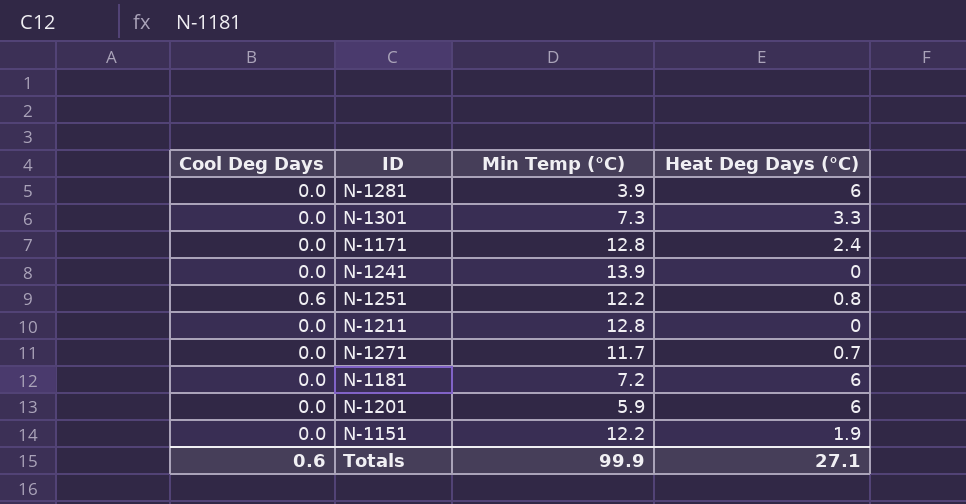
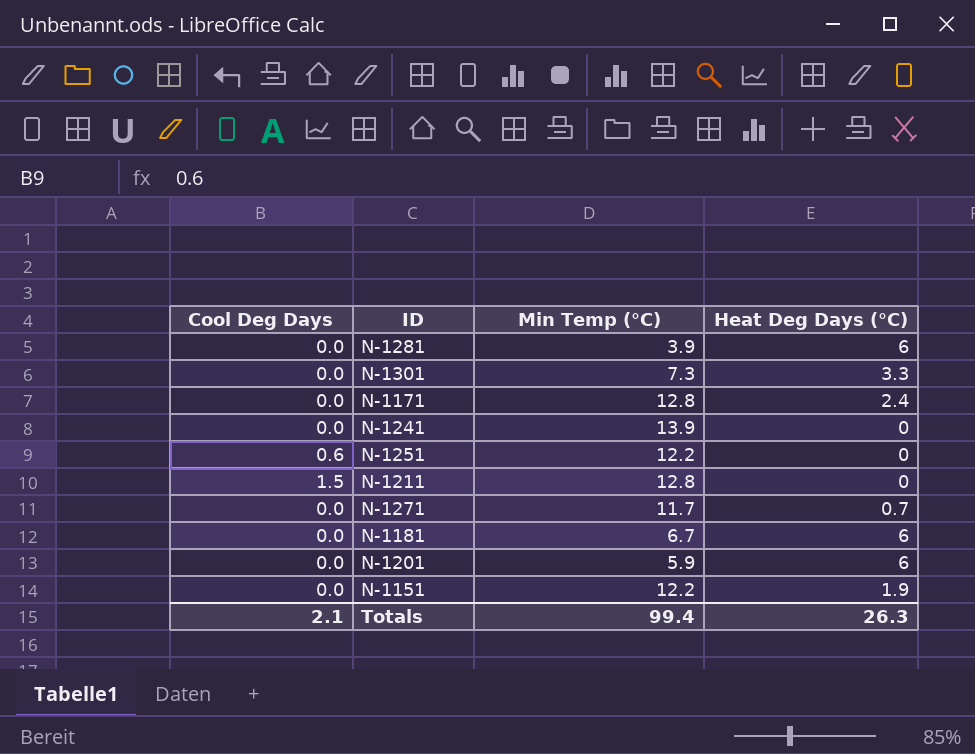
N-1251 | Heat Deg Days (°C): 0.8 -> 0
N-1211 | Cool Deg Days: 0.0 -> 1.5
N-1181 | Min Temp (°C): 7.2 -> 6.7
Totals | Cool Deg Days: 0.6 -> 2.1
Totals | Min Temp (°C): 99.9 -> 99.4
Totals | Heat Deg Days (°C): 27.1 -> 26.3

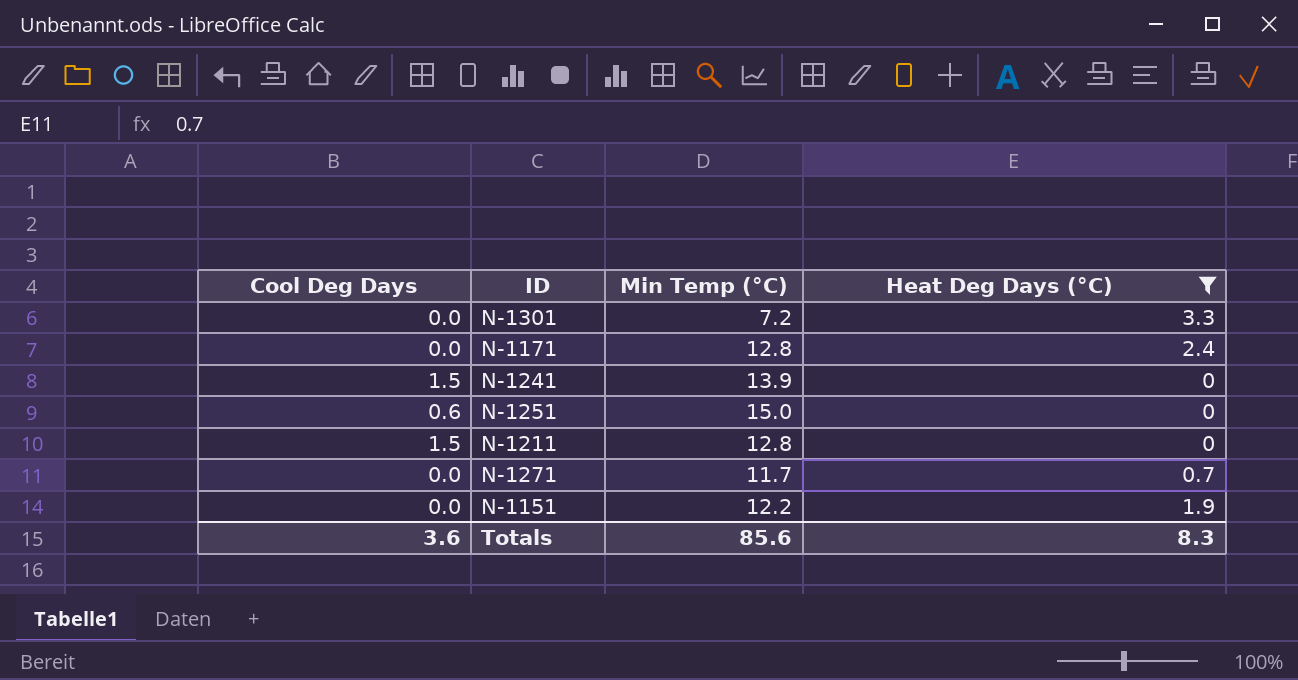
filter: none -> Heat Deg Days (°C) != 6
N-1301 | Min Temp (°C): 7.3 -> 7.2
N-1241 | Cool Deg Days: 0.0 -> 1.5
N-1251 | Min Temp (°C): 12.2 -> 15.0
Totals | Cool Deg Days: 2.1 -> 3.6
Totals | Min Temp (°C): 99.4 -> 85.6
Totals | Heat Deg Days (°C): 26.3 -> 8.3

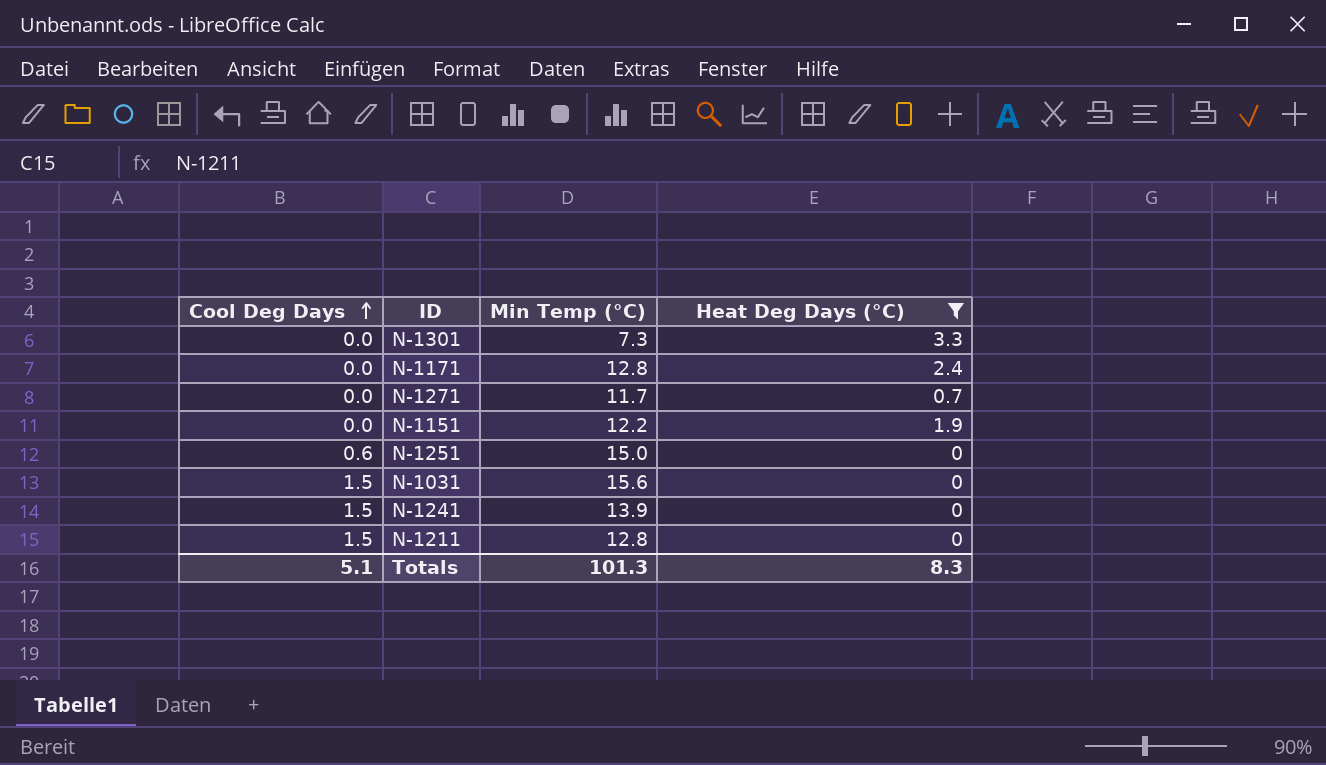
row order: none -> Cool Deg Days ascending
N-1301 | Min Temp (°C): 7.2 -> 7.3
row N-1031: none -> 1.5 | 15.6 | 0
Totals | Cool Deg Days: 3.6 -> 5.1
Totals | Min Temp (°C): 85.6 -> 101.3

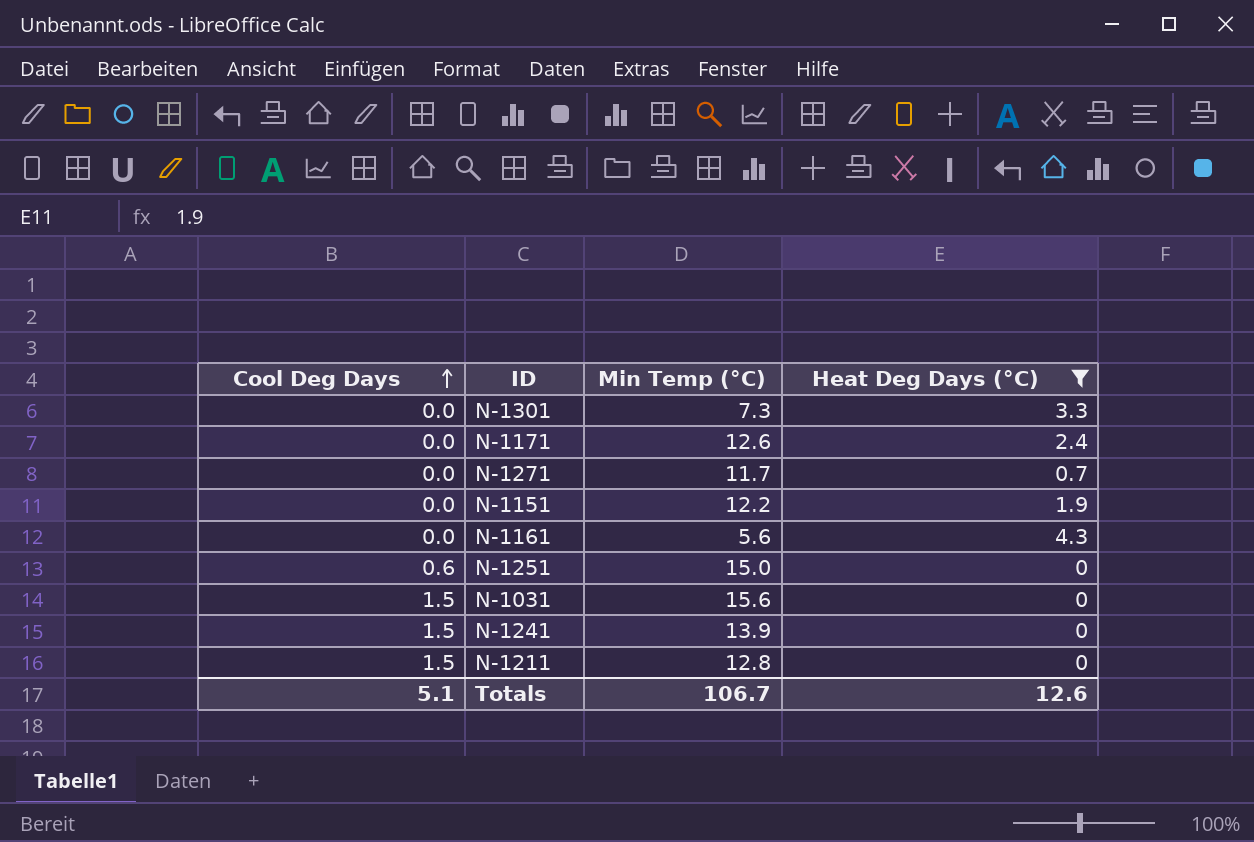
N-1171 | Min Temp (°C): 12.8 -> 12.6
row N-1161: none -> 0.0 | 5.6 | 4.3
Totals | Min Temp (°C): 101.3 -> 106.7
Totals | Heat Deg Days (°C): 8.3 -> 12.6

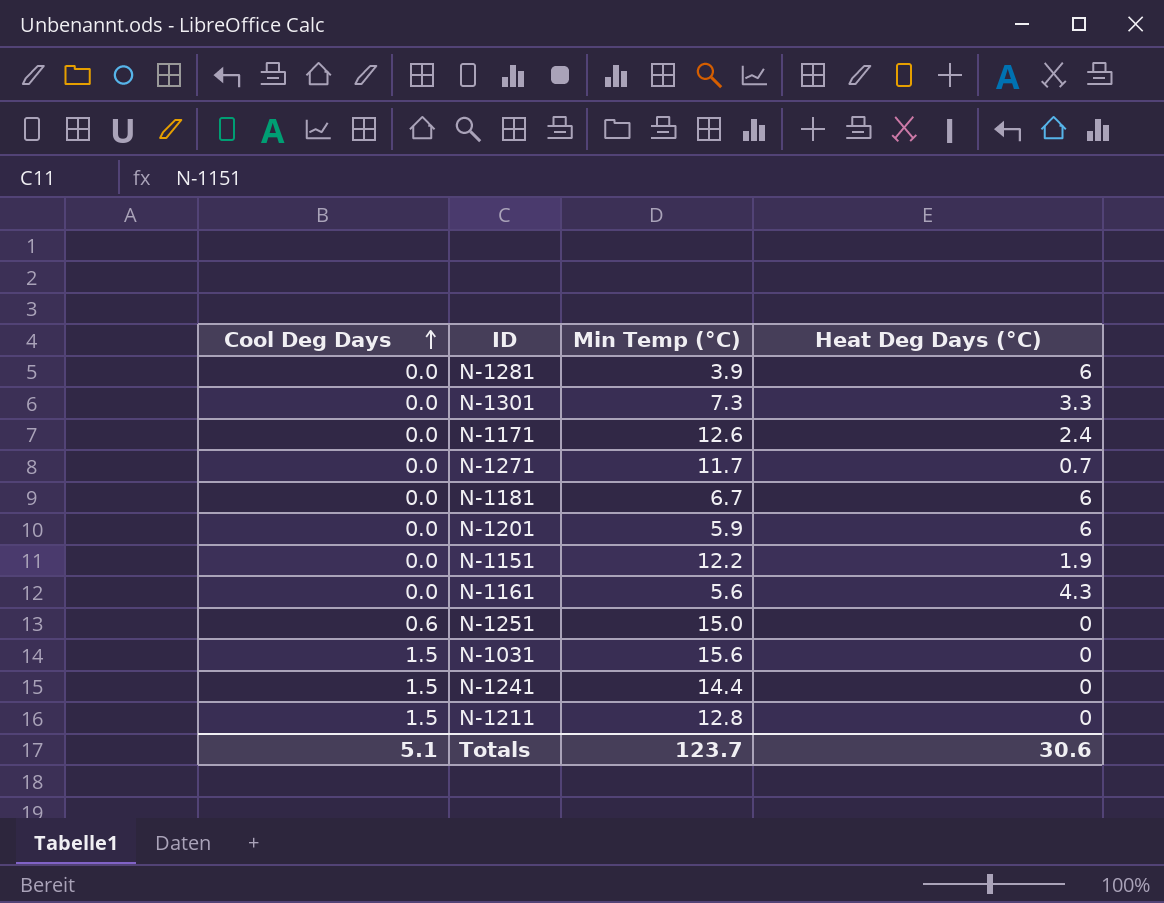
filter: Heat Deg Days (°C) != 6 -> none
N-1241 | Min Temp (°C): 13.9 -> 14.4
Totals | Min Temp (°C): 106.7 -> 123.7
Totals | Heat Deg Days (°C): 12.6 -> 30.6

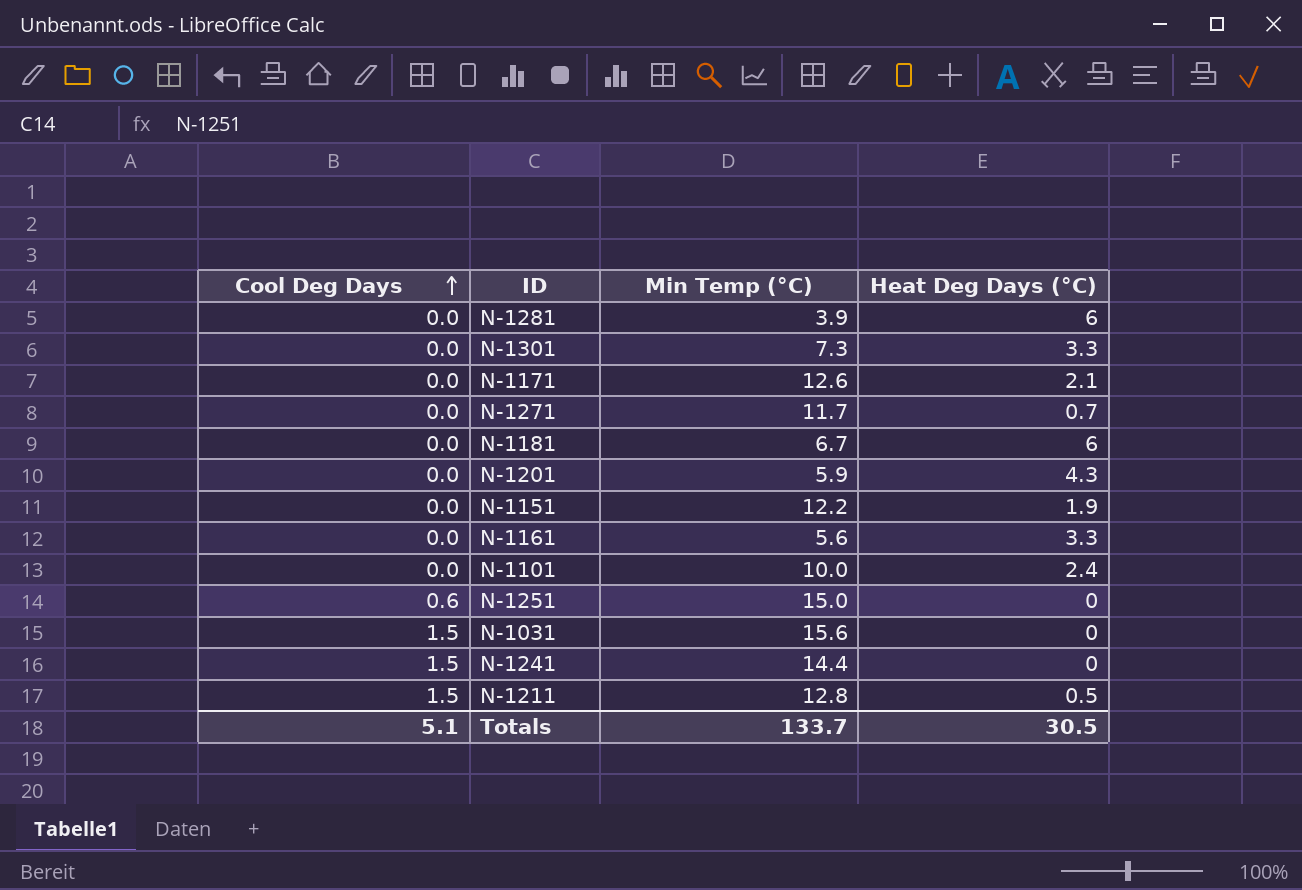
N-1171 | Heat Deg Days (°C): 2.4 -> 2.1
N-1201 | Heat Deg Days (°C): 6 -> 4.3
N-1161 | Heat Deg Days (°C): 4.3 -> 3.3
row N-1101: none -> 0.0 | 10.0 | 2.4
N-1211 | Heat Deg Days (°C): 0 -> 0.5
Totals | Min Temp (°C): 123.7 -> 133.7
Totals | Heat Deg Days (°C): 30.6 -> 30.5

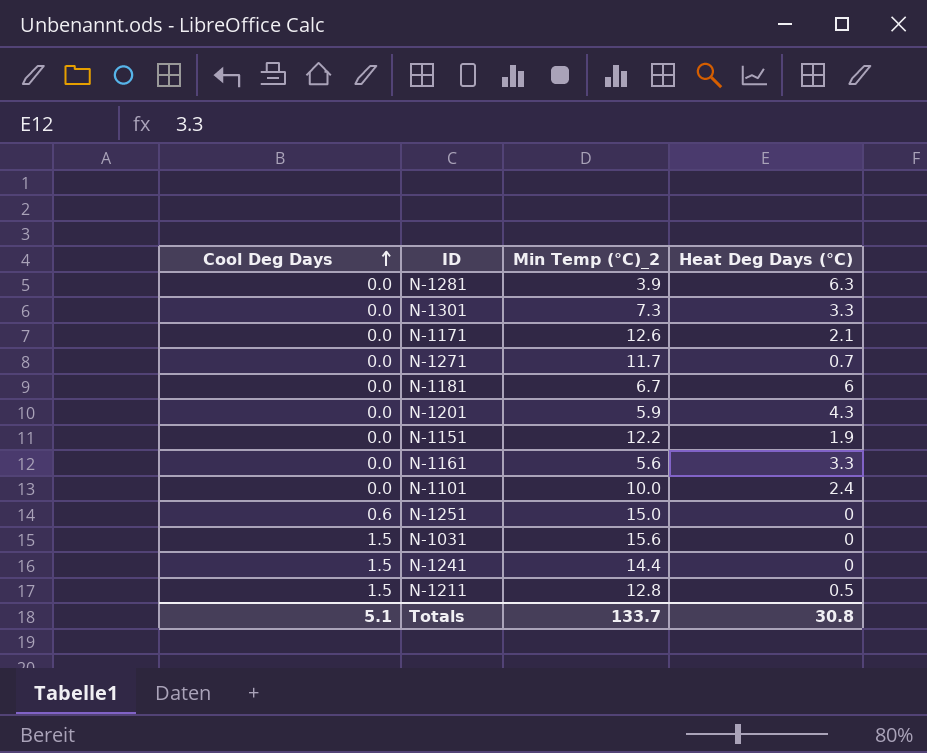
column name: Min Temp (°C) -> Min Temp (°C)_2
N-1281 | Heat Deg Days (°C): 6 -> 6.3
Totals | Heat Deg Days (°C): 30.5 -> 30.8

